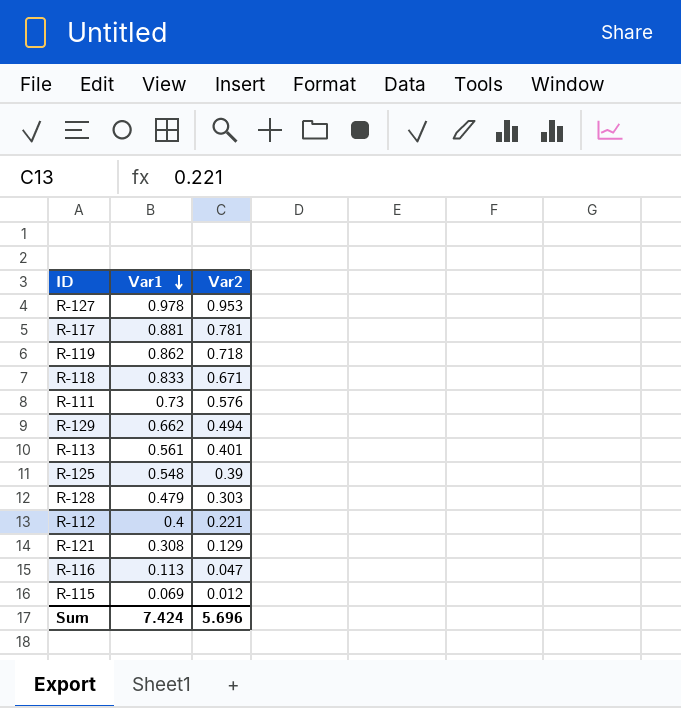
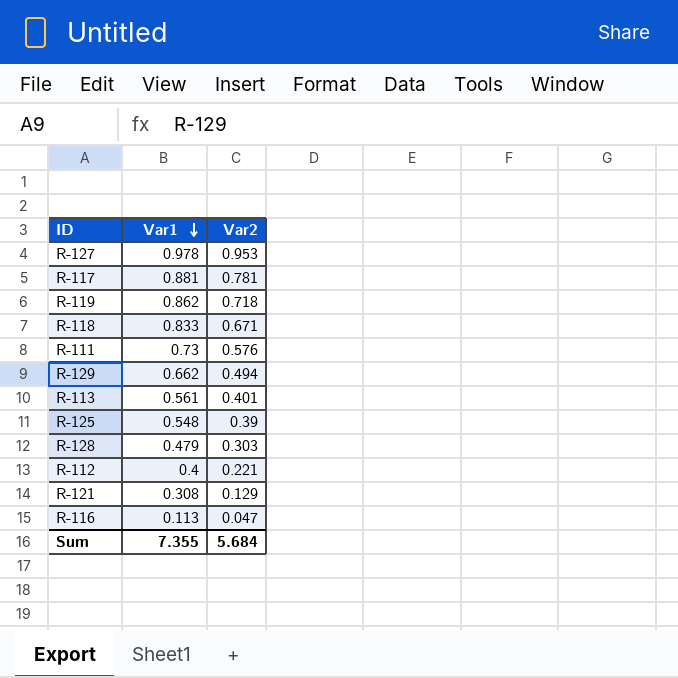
row R-115: 0.069 | 0.012 -> none
Sum | Var1: 7.424 -> 7.355
Sum | Var2: 5.696 -> 5.684

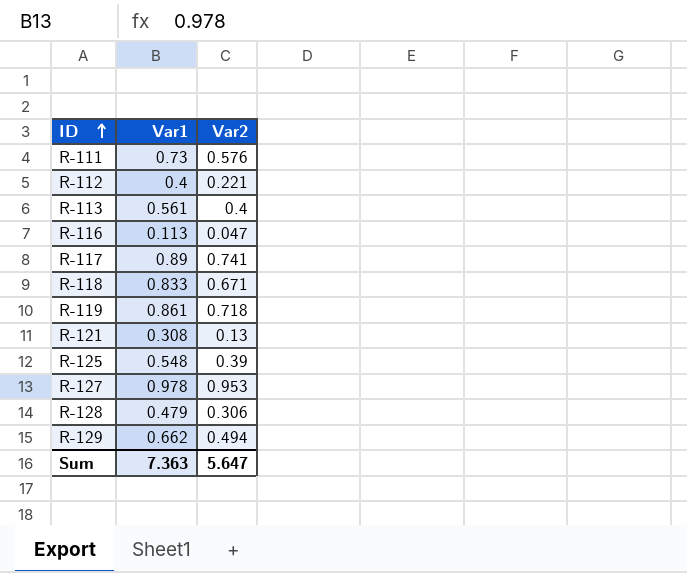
row order: Var1 descending -> ID ascending
R-113 | Var2: 0.401 -> 0.4
R-117 | Var1: 0.881 -> 0.89
R-117 | Var2: 0.781 -> 0.741
R-119 | Var1: 0.862 -> 0.861
R-121 | Var2: 0.129 -> 0.13
R-128 | Var2: 0.303 -> 0.306
Sum | Var1: 7.355 -> 7.363
Sum | Var2: 5.684 -> 5.647

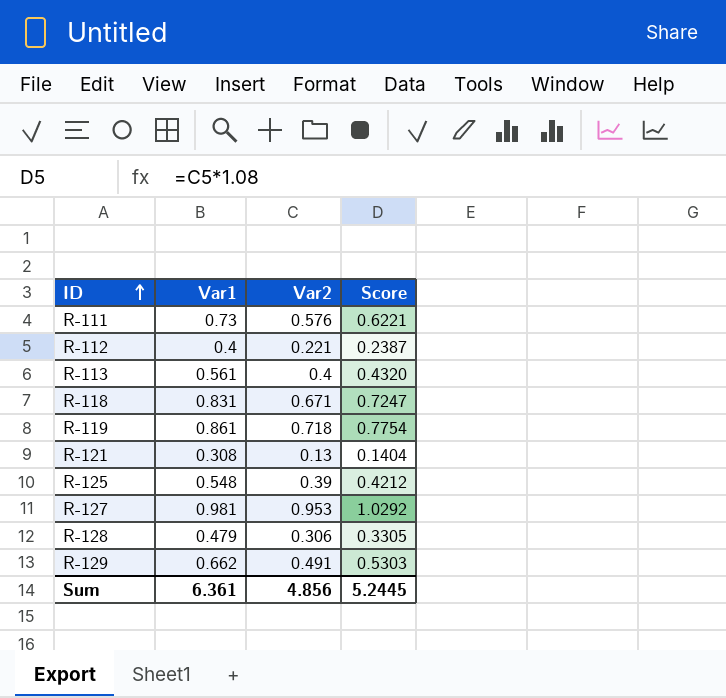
column Score | formula: none -> [Var2] * 1.08
row R-116: 0.113 | 0.047 -> none
row R-117: 0.89 | 0.741 -> none
R-118 | Var1: 0.833 -> 0.831
R-127 | Var1: 0.978 -> 0.981
R-129 | Var2: 0.494 -> 0.491
Sum | Var1: 7.363 -> 6.361
Sum | Var2: 5.647 -> 4.856

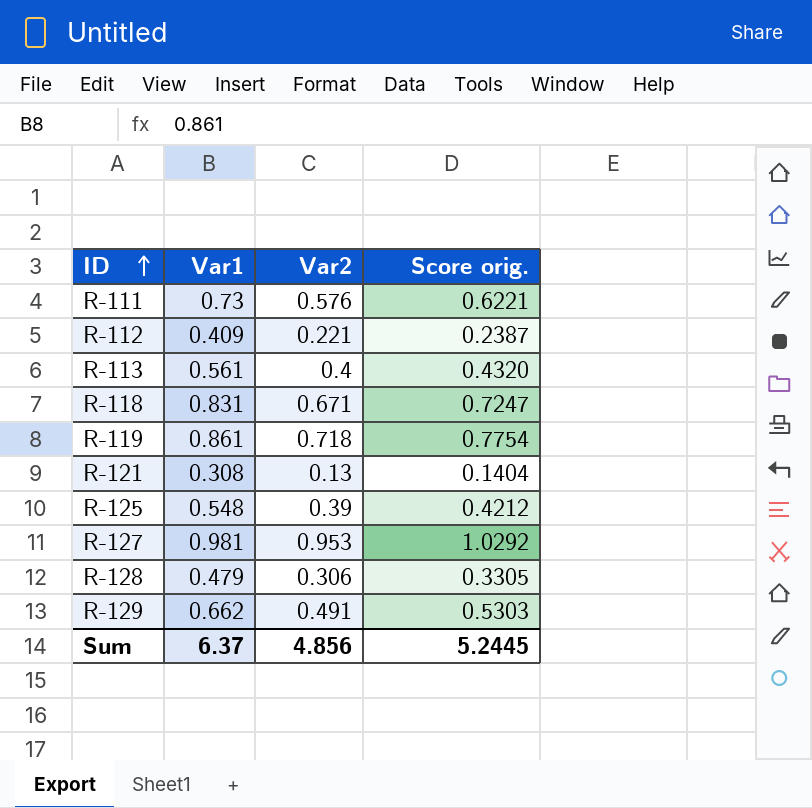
column name: Score -> Score orig.
R-112 | Var1: 0.4 -> 0.409
Sum | Var1: 6.361 -> 6.37

